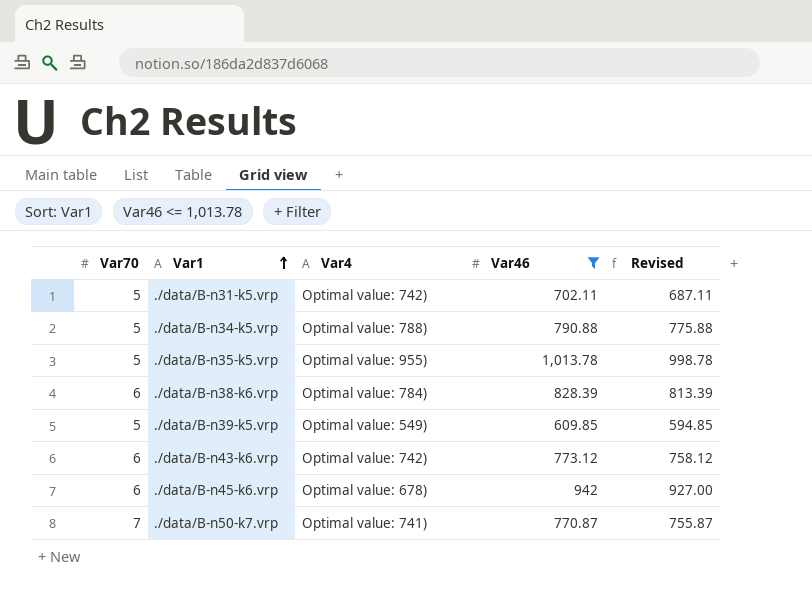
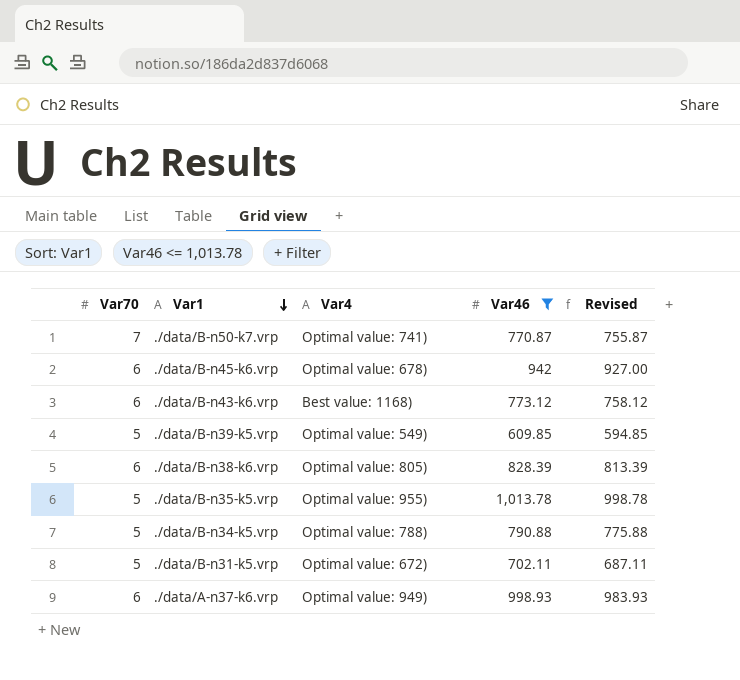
row order: Var1 ascending -> Var1 descending
./data/B-n43-k6.vrp | Var4: Optimal value: 742) -> Best value: 1168)
./data/B-n38-k6.vrp | Var4: Optimal value: 784) -> Optimal value: 805)
./data/B-n31-k5.vrp | Var4: Optimal value: 742) -> Optimal value: 672)
row ./data/A-n37-k6.vrp: none -> 6 | Optimal value: 949) | 998.93 | 983.93

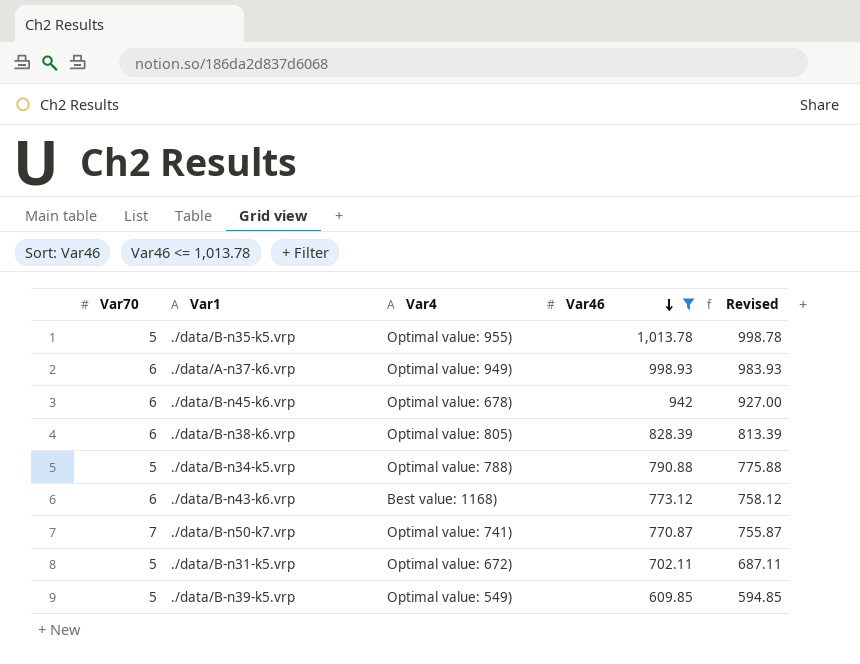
row order: Var1 descending -> Var46 descending

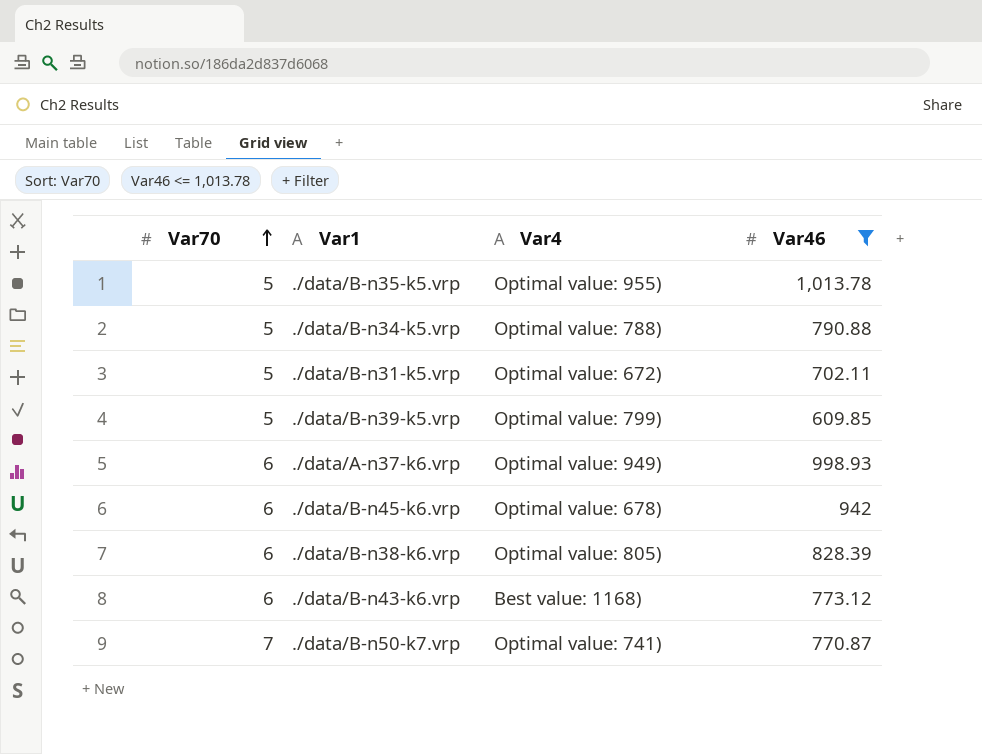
row order: Var46 descending -> Var70 ascending
column Revised | formula: [Var46] - 15 -> none
./data/B-n39-k5.vrp | Var4: Optimal value: 549) -> Optimal value: 799)

